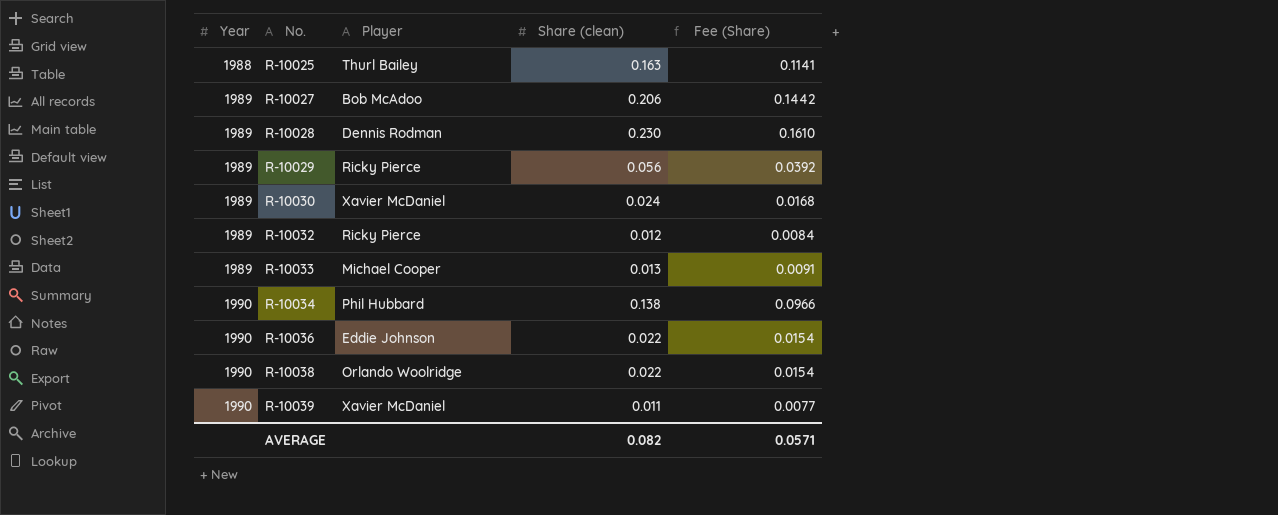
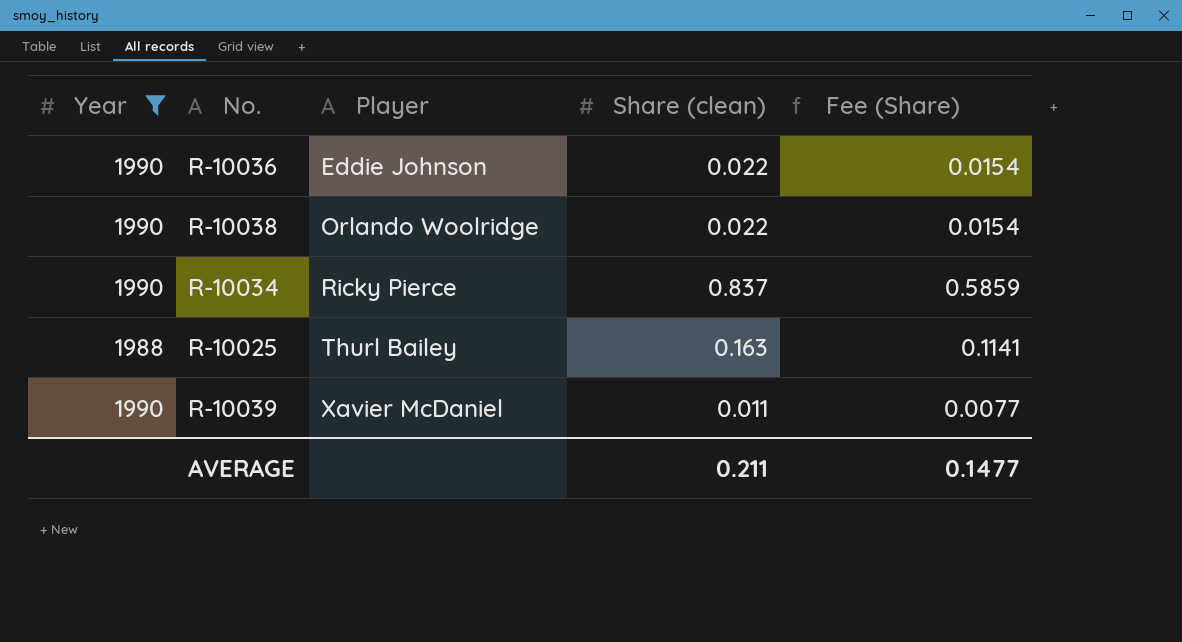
filter: none -> Year != 1989
row order: Year ascending -> Player ascending
R-10034 | Player: Phil Hubbard -> Ricky Pierce
R-10034 | Share (clean): 0.138 -> 0.837
R-10034 | Fee (Share): 0.0966 -> 0.5859
AVERAGE | Share (clean): 0.082 -> 0.211
AVERAGE | Fee (Share): 0.0571 -> 0.1477

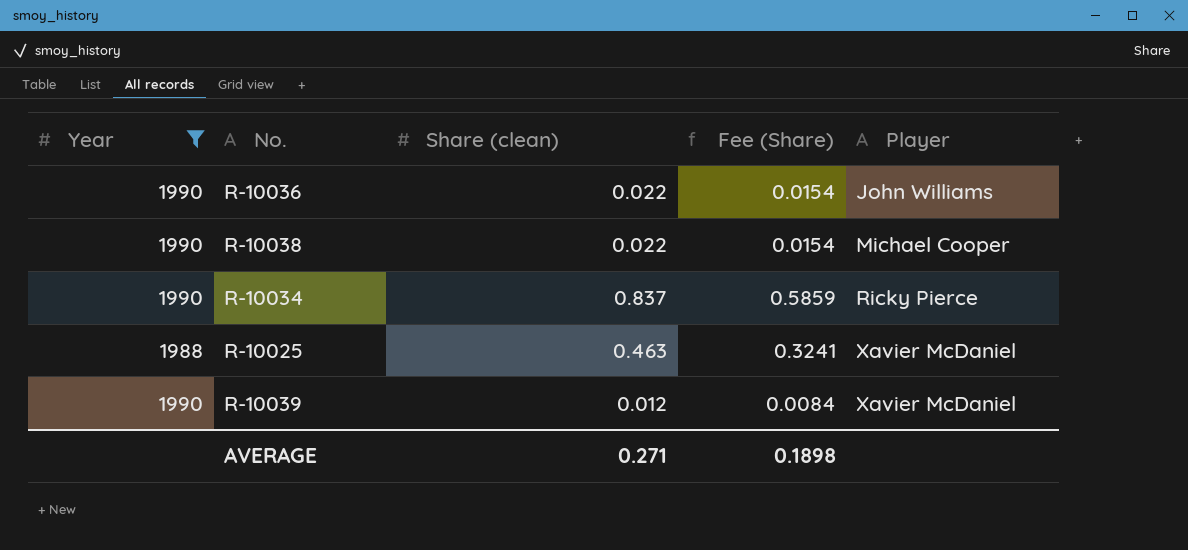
column Player | position: 3 -> 5
R-10036 | Player: Eddie Johnson -> John Williams
R-10038 | Player: Orlando Woolridge -> Michael Cooper
R-10025 | Share (clean): 0.163 -> 0.463
R-10025 | Fee (Share): 0.1141 -> 0.3241
R-10025 | Player: Thurl Bailey -> Xavier McDaniel
R-10039 | Share (clean): 0.011 -> 0.012
R-10039 | Fee (Share): 0.0077 -> 0.0084
AVERAGE | Share (clean): 0.211 -> 0.271
AVERAGE | Fee (Share): 0.1477 -> 0.1898

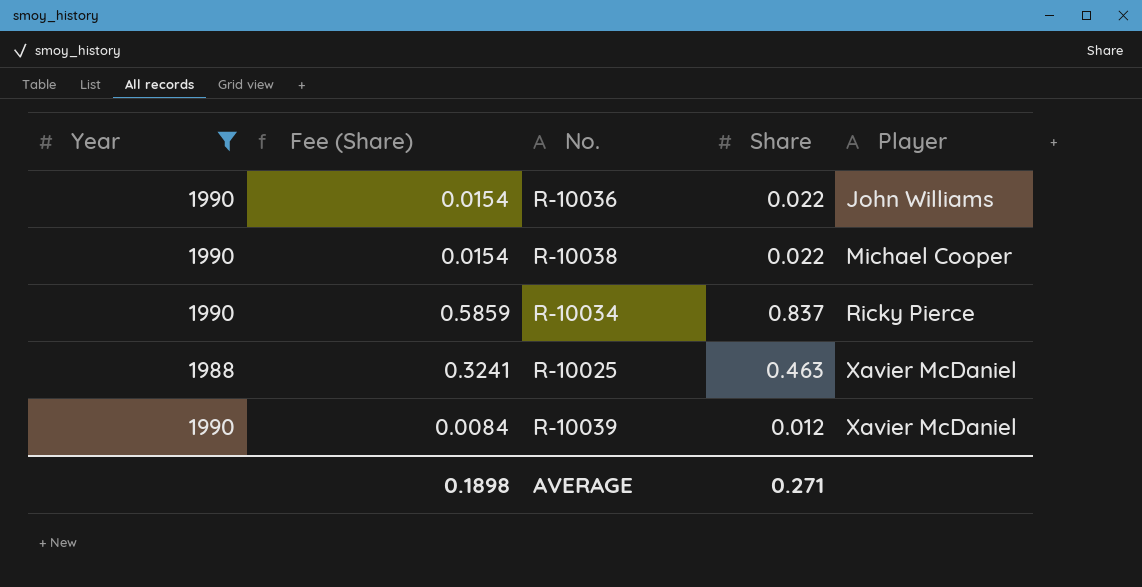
column Fee (Share) | position: 4 -> 2
column name: Share (clean) -> Share

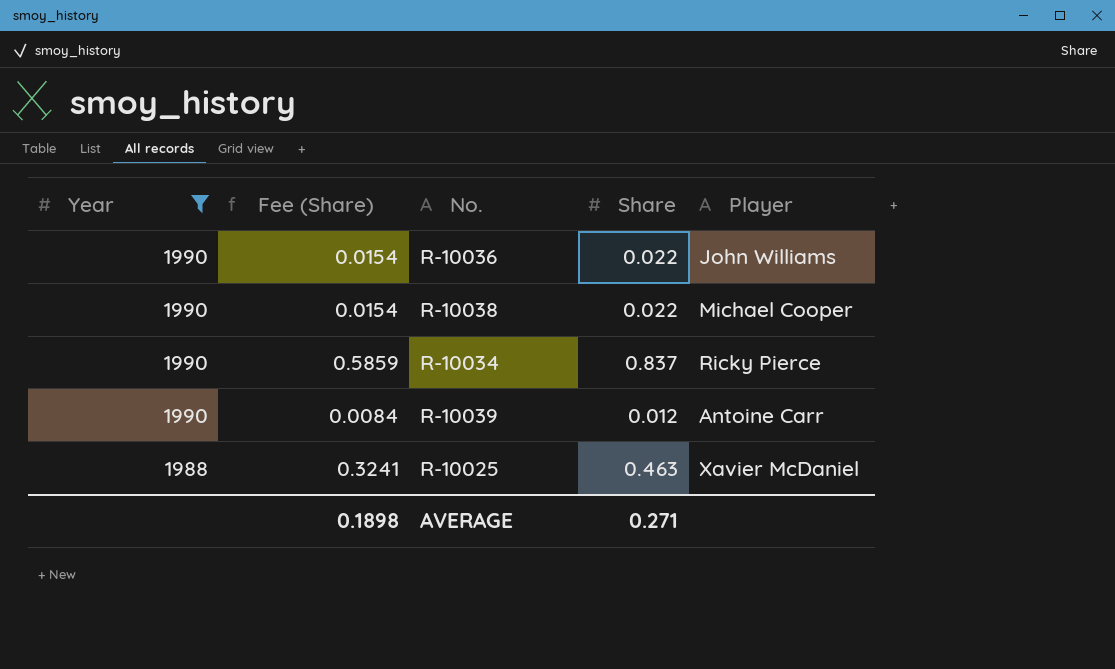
row order: Player ascending -> Year descending
R-10039 | Player: Xavier McDaniel -> Antoine Carr

